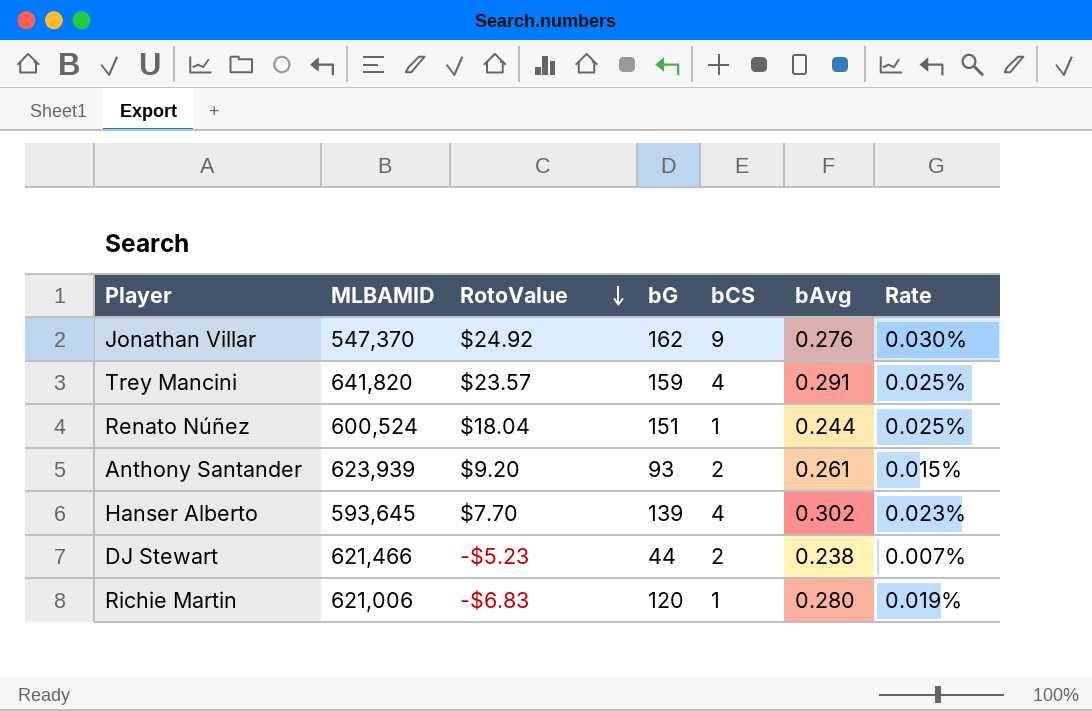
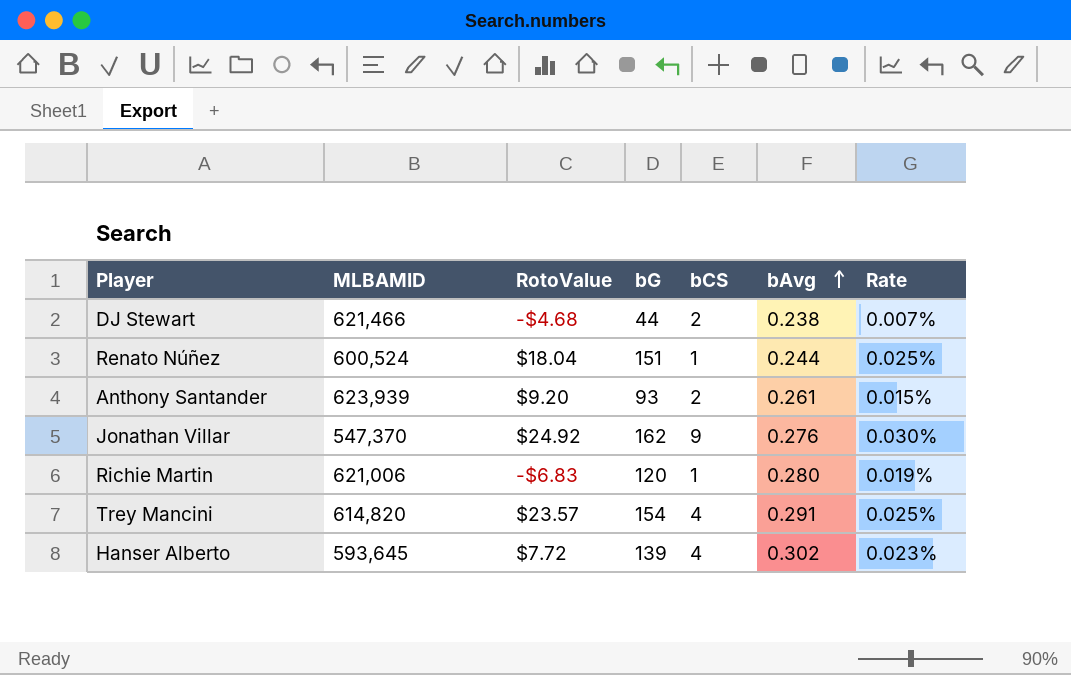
row order: RotoValue descending -> bAvg ascending
DJ Stewart | RotoValue: -$5.23 -> -$4.68
Trey Mancini | MLBAMID: 641,820 -> 614,820
Trey Mancini | bG: 159 -> 154
Hanser Alberto | RotoValue: $7.70 -> $7.72

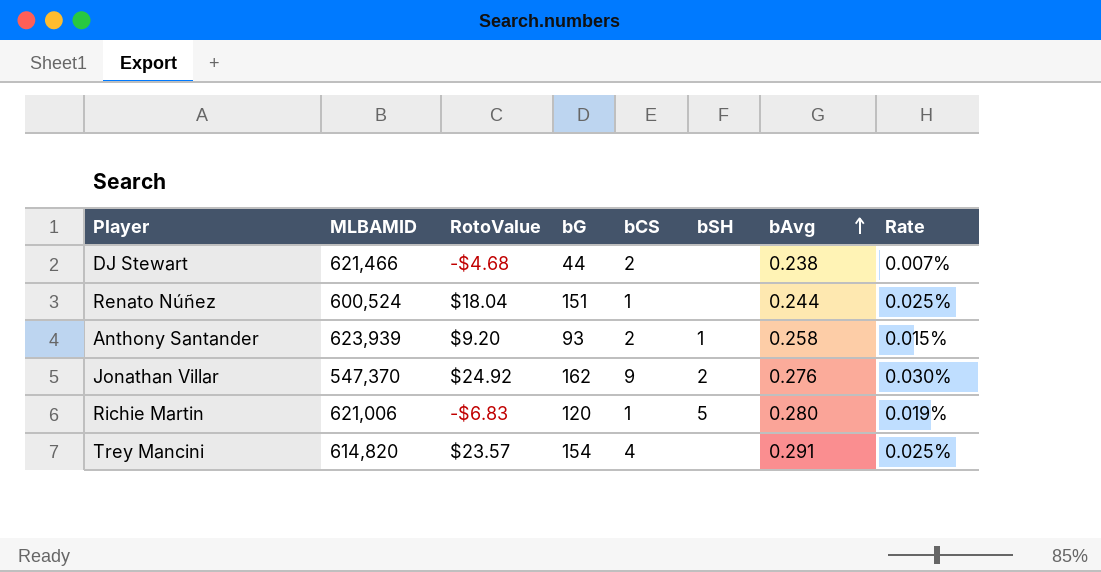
column bSH | position: none -> 6
row Hanser Alberto: 593,645 | $7.72 | 139 | 4 | 0.302 | 0.023% -> none
Anthony Santander | bAvg: 0.261 -> 0.258

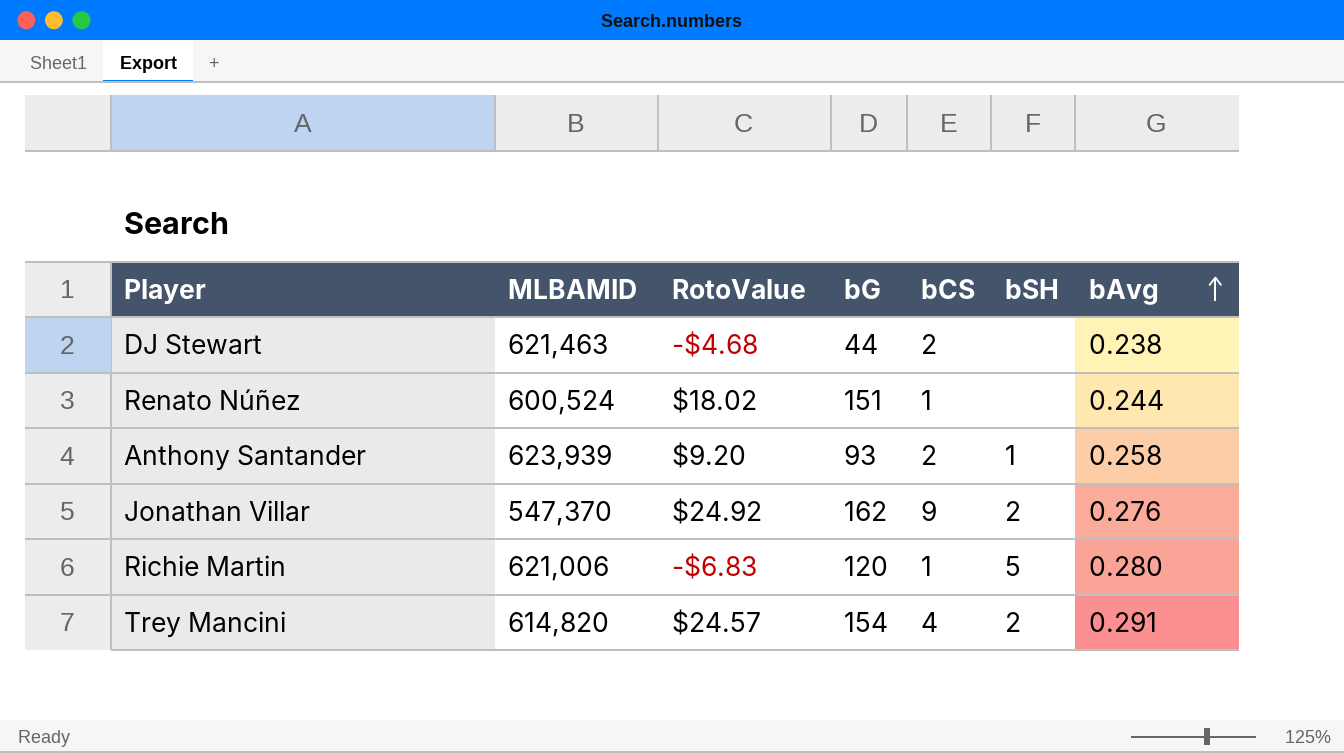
column Rate | formula: [bG] / [MLBAMID] -> none
DJ Stewart | MLBAMID: 621,466 -> 621,463
Renato Núñez | RotoValue: $18.04 -> $18.02
Trey Mancini | RotoValue: $23.57 -> $24.57
Trey Mancini | bSH: none -> 2

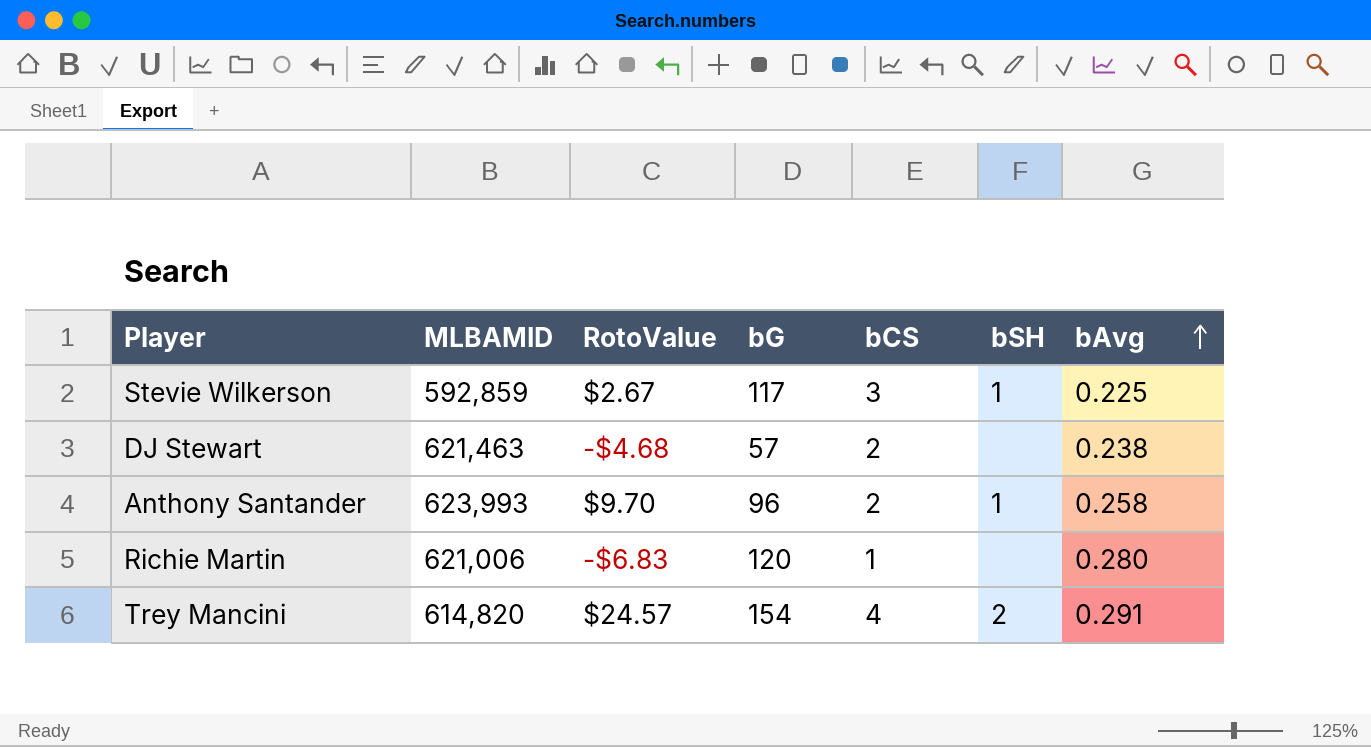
row Renato Núñez: 600,524 | $18.02 | 151 | 1 | none | 0.244 -> none
row Jonathan Villar: 547,370 | $24.92 | 162 | 9 | 2 | 0.276 -> none
row Stevie Wilkerson: none -> 592,859 | $2.67 | 117 | 3 | 1 | 0.225
DJ Stewart | bG: 44 -> 57
Anthony Santander | MLBAMID: 623,939 -> 623,993
Anthony Santander | RotoValue: $9.20 -> $9.70
Anthony Santander | bG: 93 -> 96
Richie Martin | bSH: 5 -> none

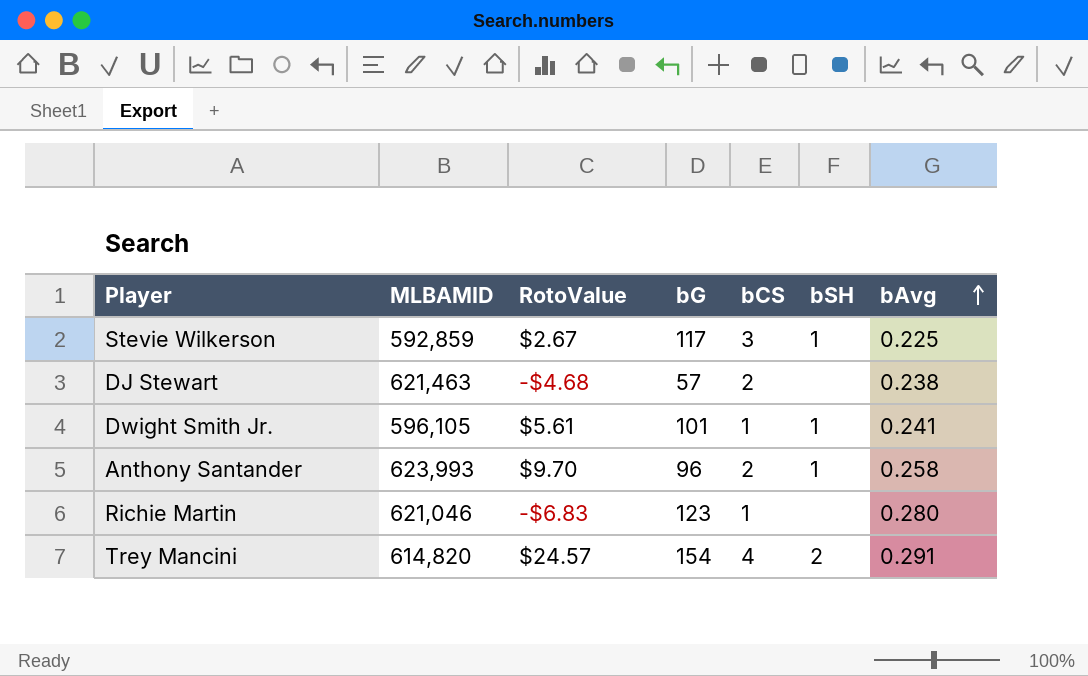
row Dwight Smith Jr.: none -> 596,105 | $5.61 | 101 | 1 | 1 | 0.241
Richie Martin | MLBAMID: 621,006 -> 621,046
Richie Martin | bG: 120 -> 123

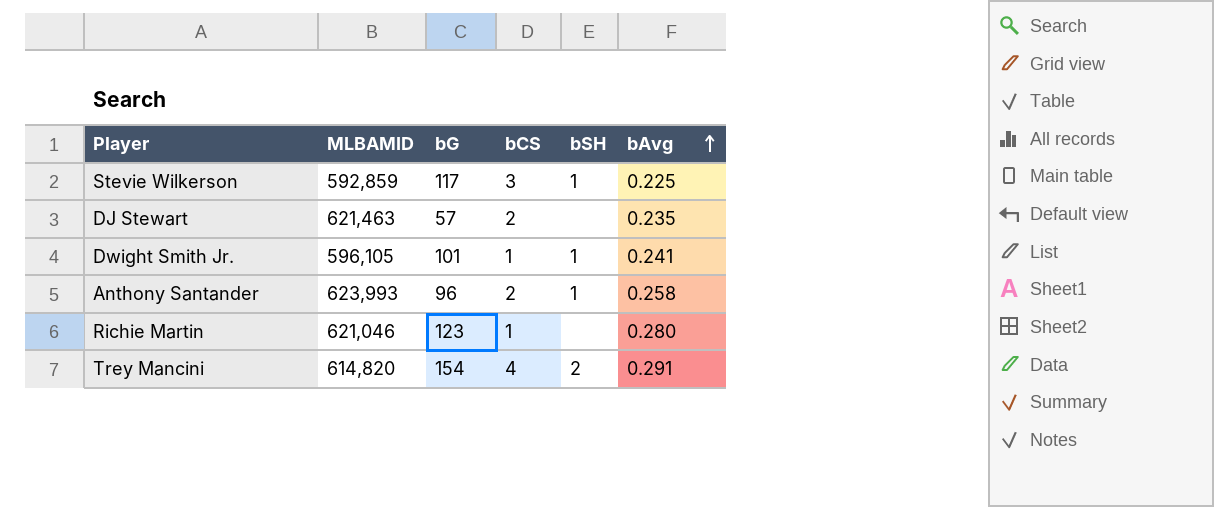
column RotoValue | position: 3 -> none
DJ Stewart | bAvg: 0.238 -> 0.235

